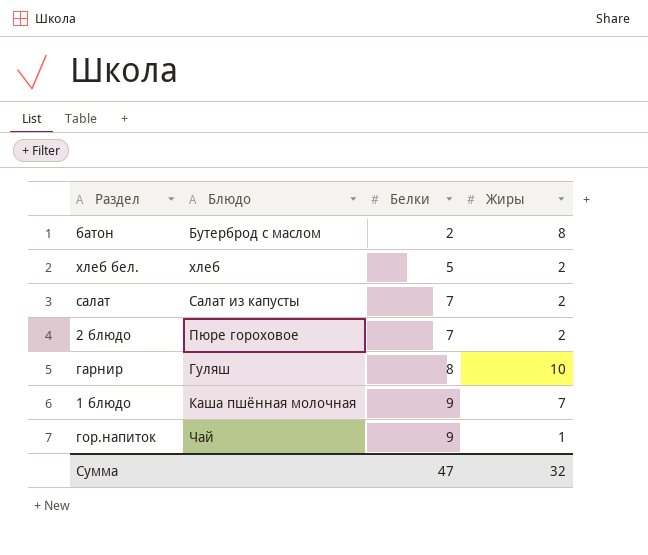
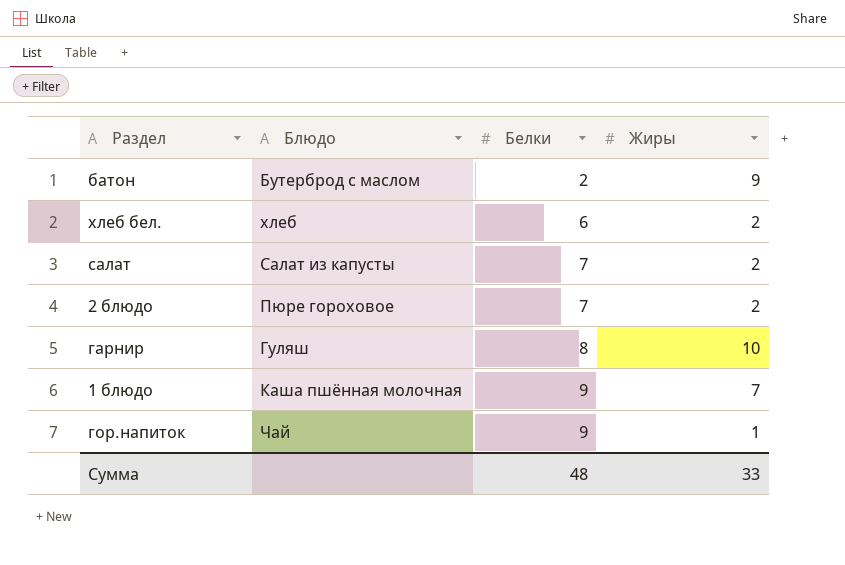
батон | Жиры: 8 -> 9
хлеб бел. | Белки: 5 -> 6
Сумма | Белки: 47 -> 48
Сумма | Жиры: 32 -> 33

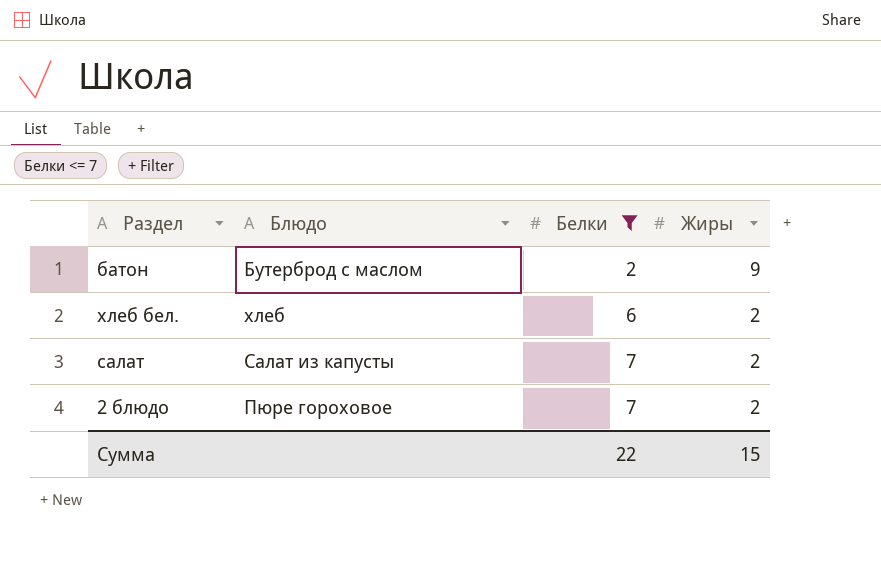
filter: none -> Белки <= 7
Сумма | Белки: 48 -> 22
Сумма | Жиры: 33 -> 15

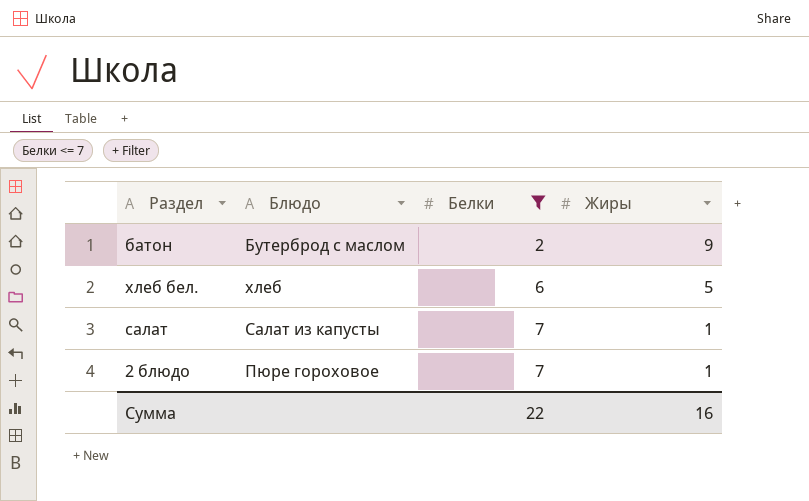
хлеб бел. | Жиры: 2 -> 5
салат | Жиры: 2 -> 1
2 блюдо | Жиры: 2 -> 1
Сумма | Жиры: 15 -> 16

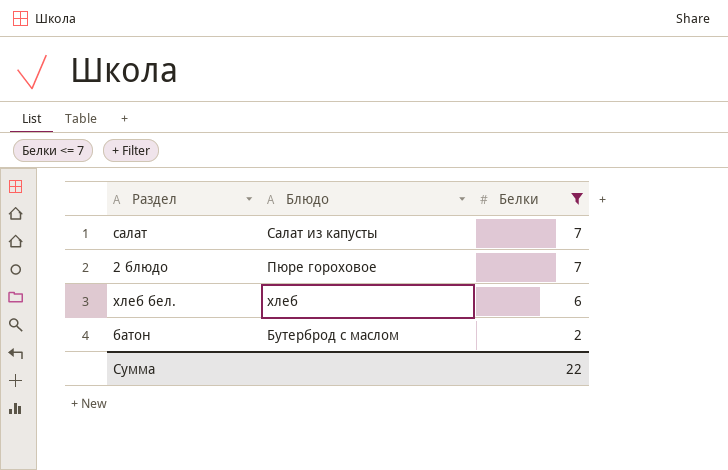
row order: Белки ascending -> Белки descending
column Жиры | position: 4 -> none

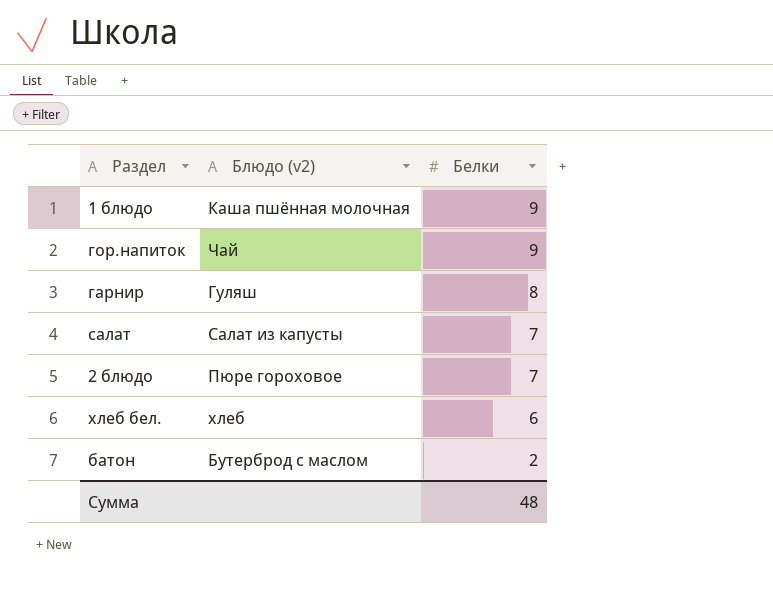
filter: Белки <= 7 -> none
column name: Блюдо -> Блюдо (v2)
Сумма | Белки: 22 -> 48

